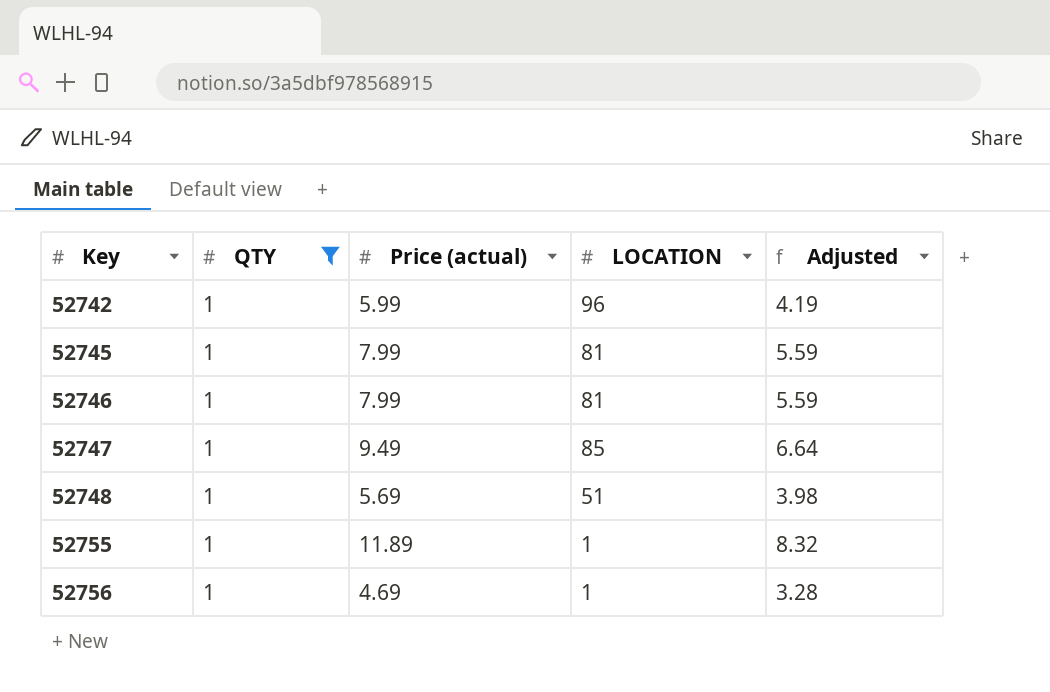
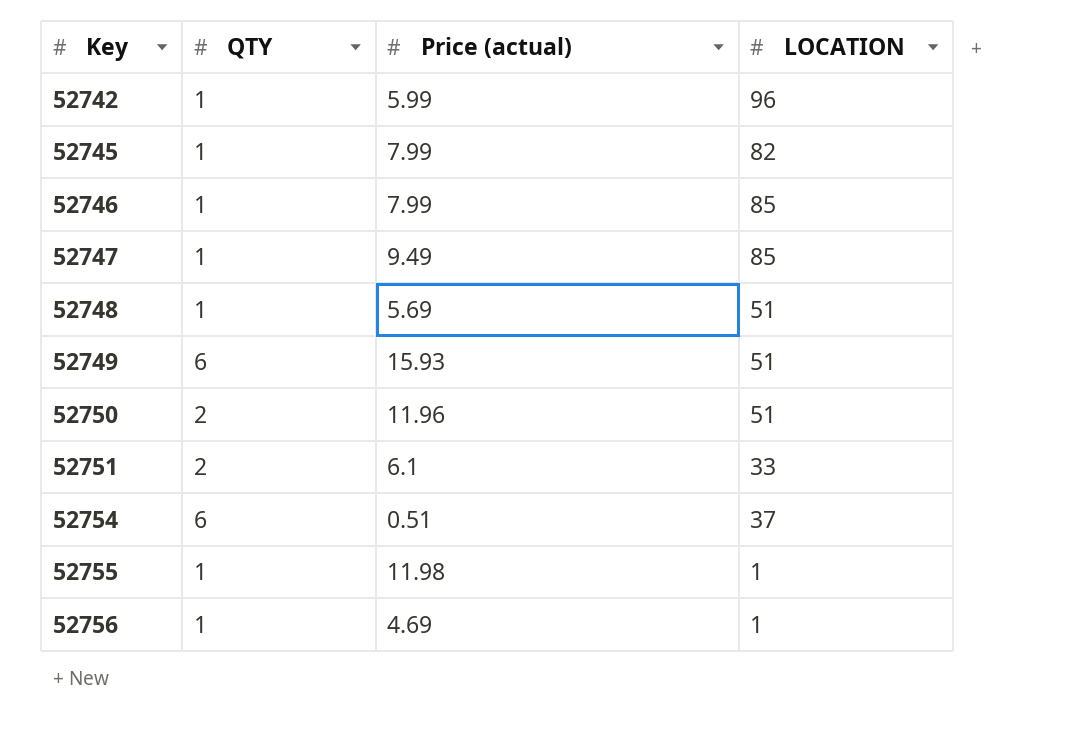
filter: QTY = 1 -> none
column Adjusted | formula: [Price (actual)] * 0.7 -> none
52745 | LOCATION: 81 -> 82
52746 | LOCATION: 81 -> 85
52755 | Price (actual): 11.89 -> 11.98

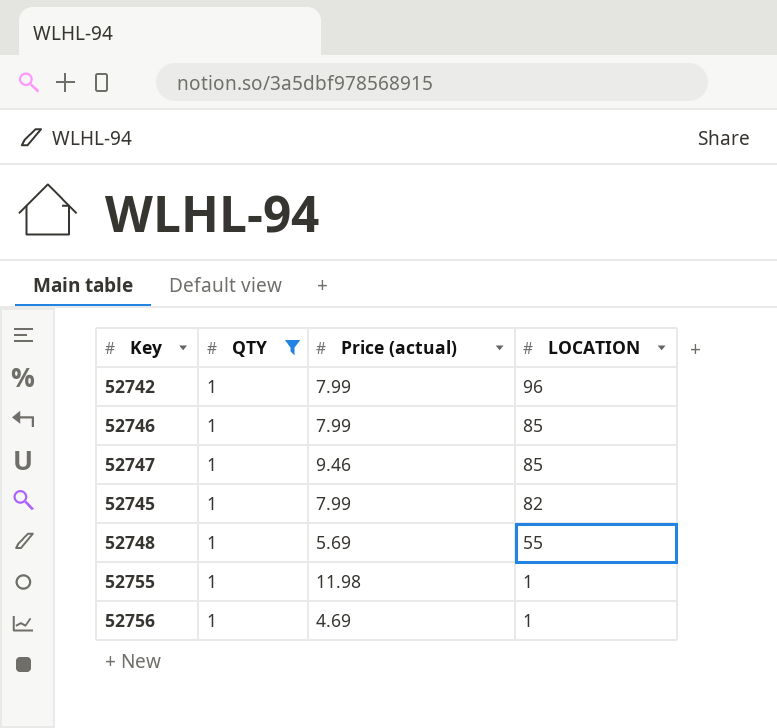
filter: none -> QTY = 1
row order: Key ascending -> LOCATION descending
52742 | Price (actual): 5.99 -> 7.99
52747 | Price (actual): 9.49 -> 9.46
52748 | LOCATION: 51 -> 55

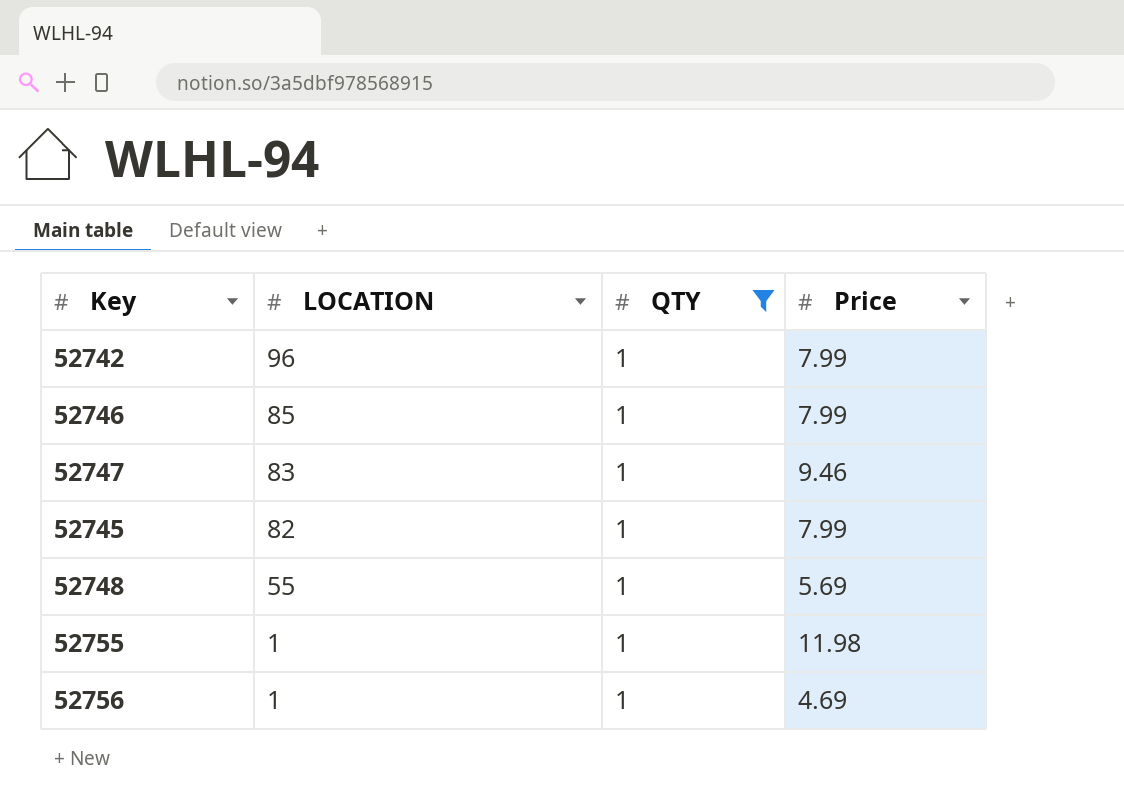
column LOCATION | position: 4 -> 2
column name: Price (actual) -> Price
52747 | LOCATION: 85 -> 83

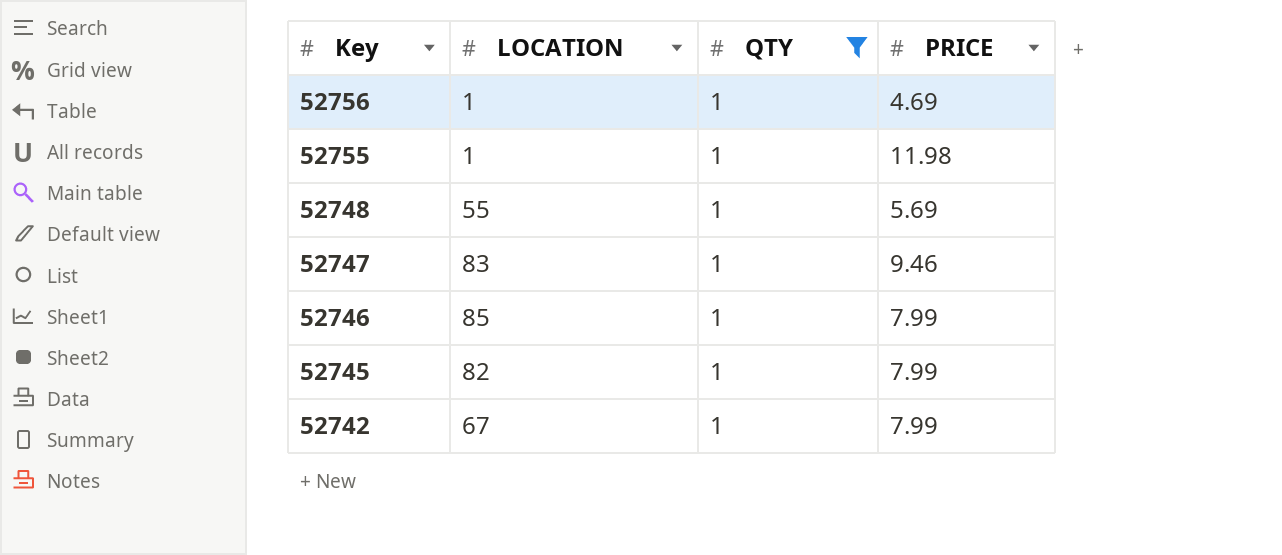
row order: LOCATION descending -> Key descending
column name: Price -> PRICE
52742 | LOCATION: 96 -> 67

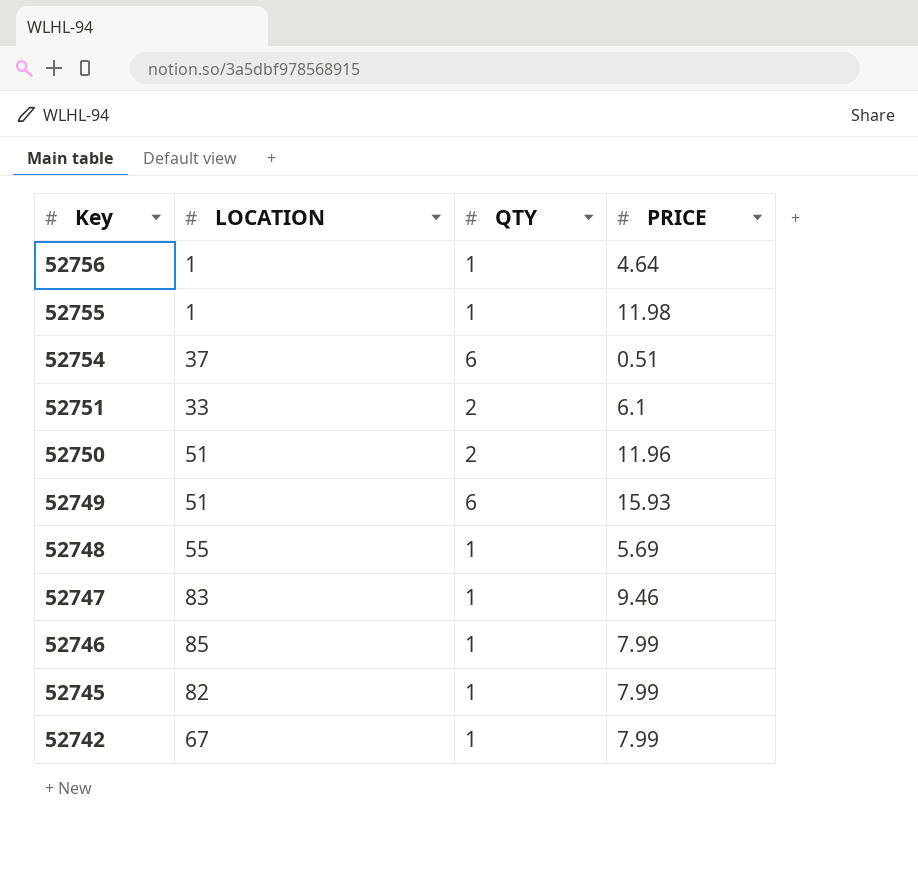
filter: QTY = 1 -> none
52756 | PRICE: 4.69 -> 4.64

